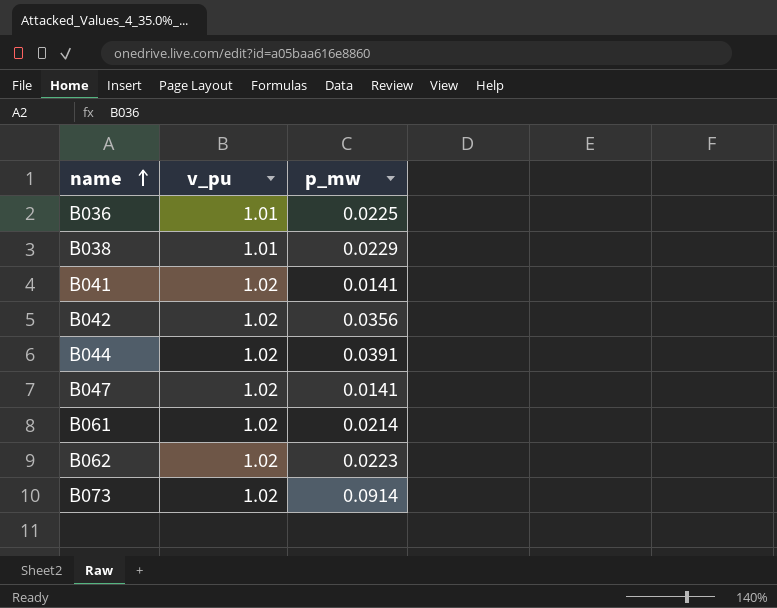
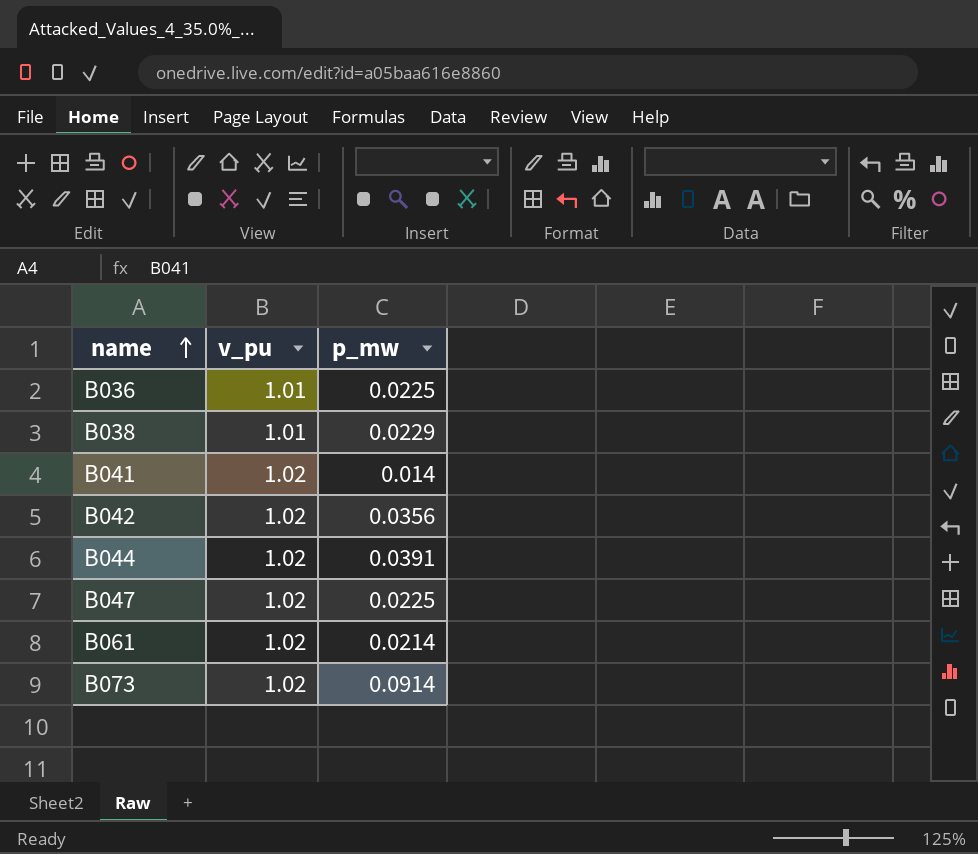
row B062: 1.02 | 0.0223 -> none
B041 | p_mw: 0.0141 -> 0.014
B047 | p_mw: 0.0141 -> 0.0225

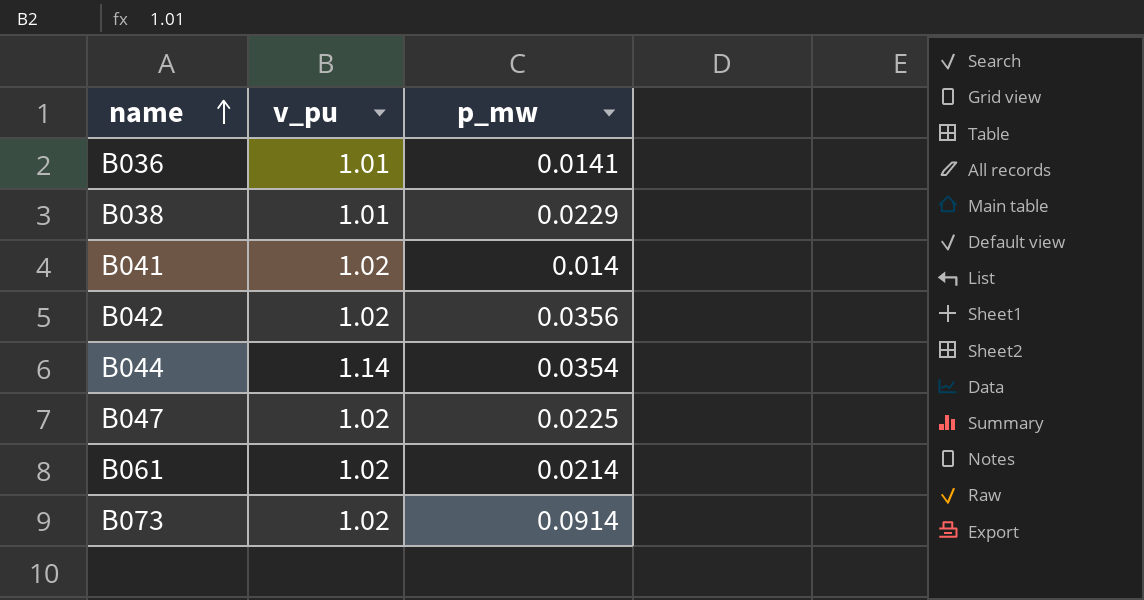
B036 | p_mw: 0.0225 -> 0.0141
B044 | v_pu: 1.02 -> 1.14
B044 | p_mw: 0.0391 -> 0.0354

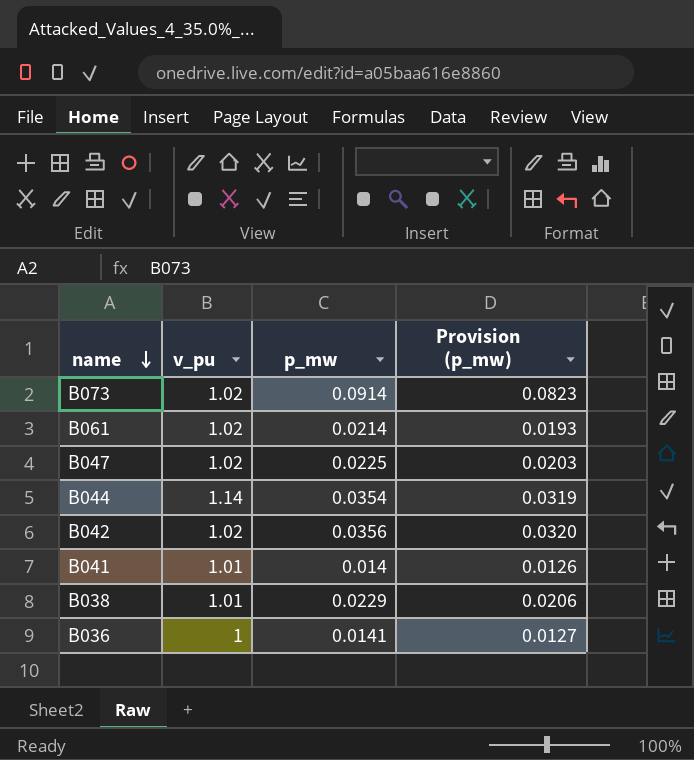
row order: name ascending -> name descending
column Provision (p_mw) | formula: none -> [p_mw] * 0.9
B041 | v_pu: 1.02 -> 1.01
B036 | v_pu: 1.01 -> 1

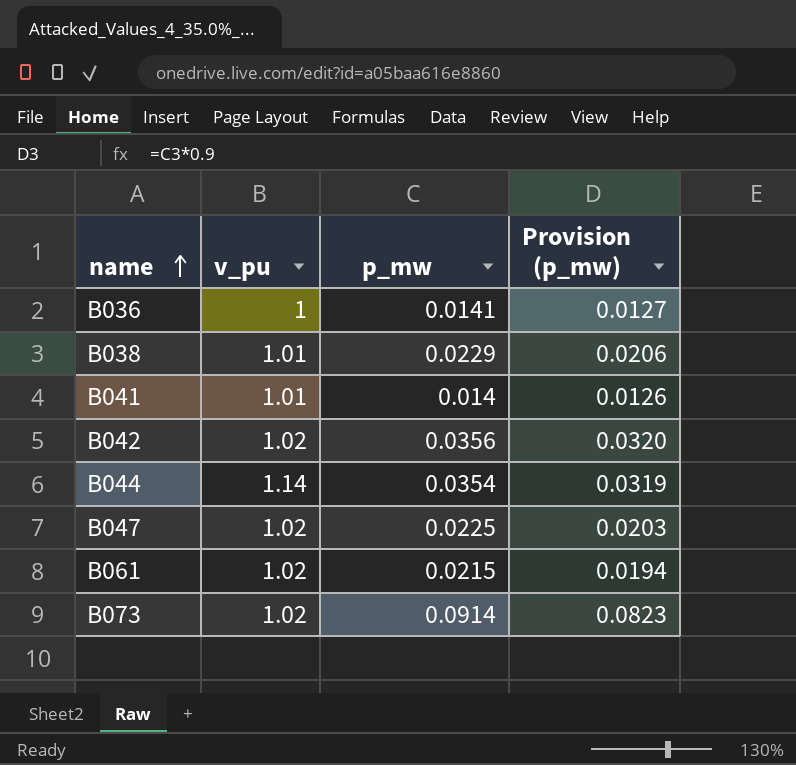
row order: name descending -> name ascending
B061 | p_mw: 0.0214 -> 0.0215
B061 | Provision (p_mw): 0.0193 -> 0.0194

